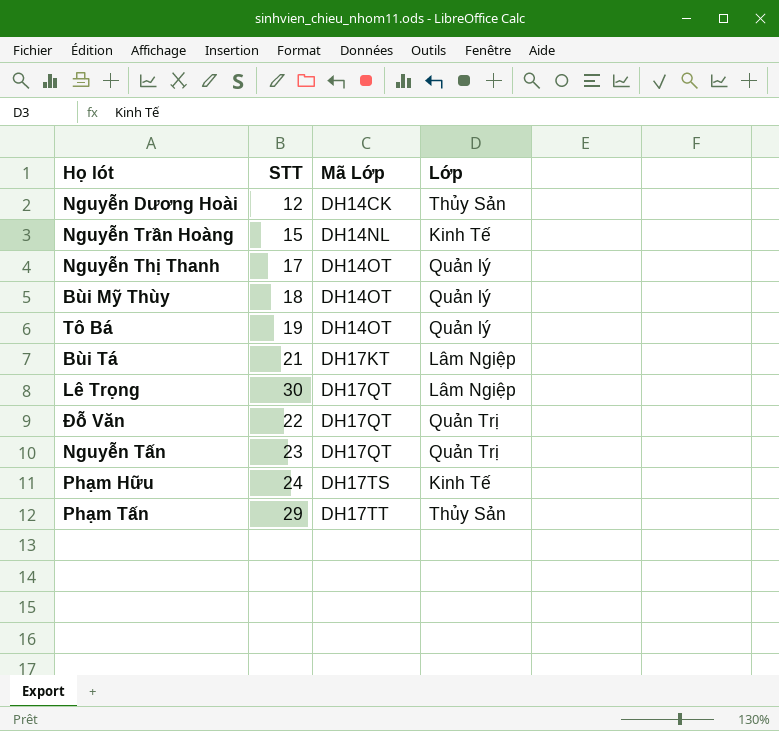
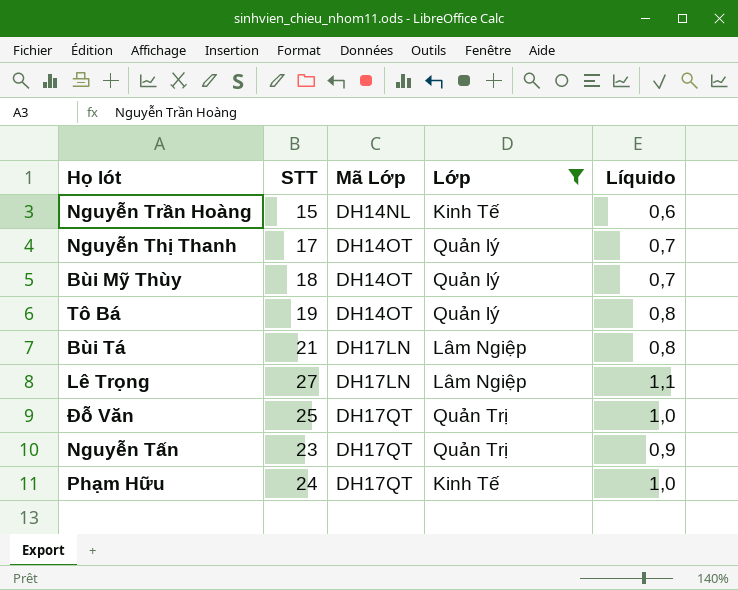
filter: none -> Lớp != Thủy Sản
column Líquido | formula: none -> [STT] * 0,04
Bùi Tá | Mã Lớp: DH17KT -> DH17LN
Lê Trọng | STT: 30 -> 27
Lê Trọng | Mã Lớp: DH17QT -> DH17LN
Đỗ Văn | STT: 22 -> 25
Phạm Hữu | Mã Lớp: DH17TS -> DH17QT

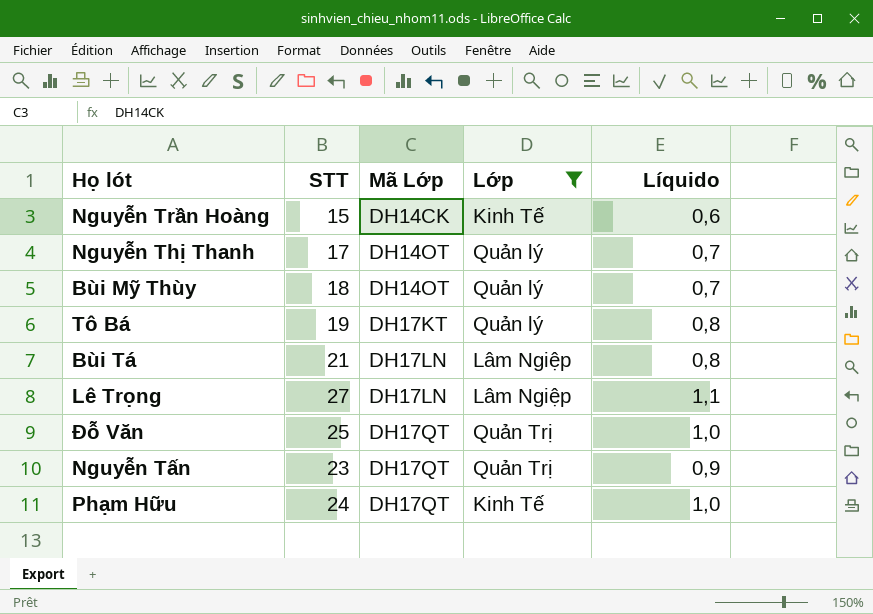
Nguyễn Trần Hoàng | Mã Lớp: DH14NL -> DH14CK
Tô Bá | Mã Lớp: DH14OT -> DH17KT

